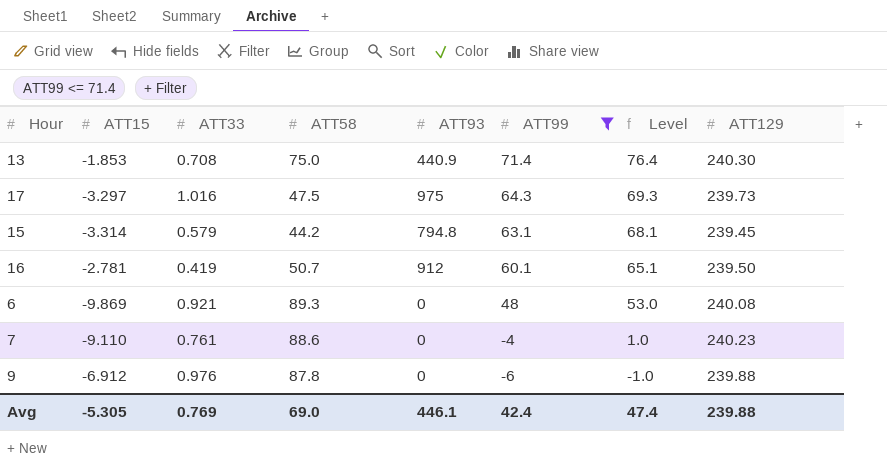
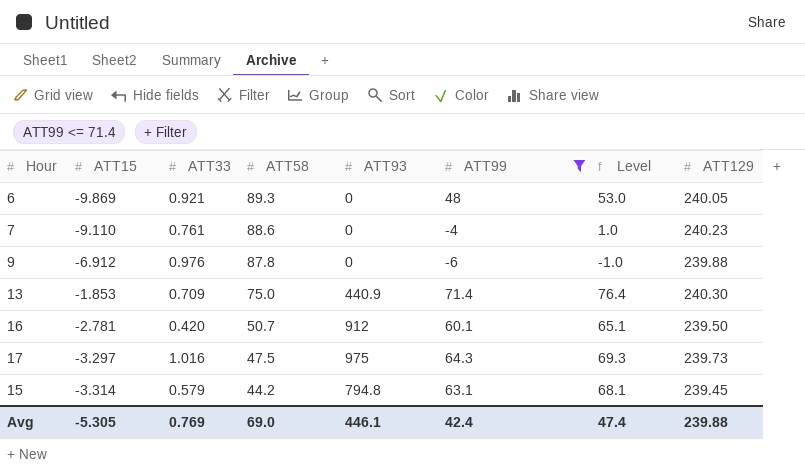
row order: ATT99 descending -> ATT58 descending
6 | ATT129: 240.08 -> 240.05
13 | ATT33: 0.708 -> 0.709
16 | ATT33: 0.419 -> 0.420

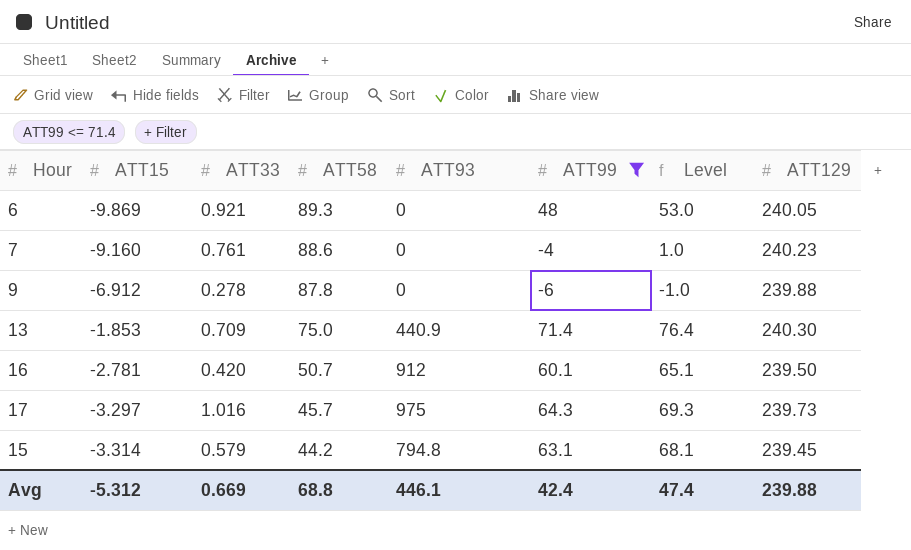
7 | ATT15: -9.110 -> -9.160
9 | ATT33: 0.976 -> 0.278
17 | ATT58: 47.5 -> 45.7
Avg | ATT15: -5.305 -> -5.312
Avg | ATT33: 0.769 -> 0.669
Avg | ATT58: 69.0 -> 68.8

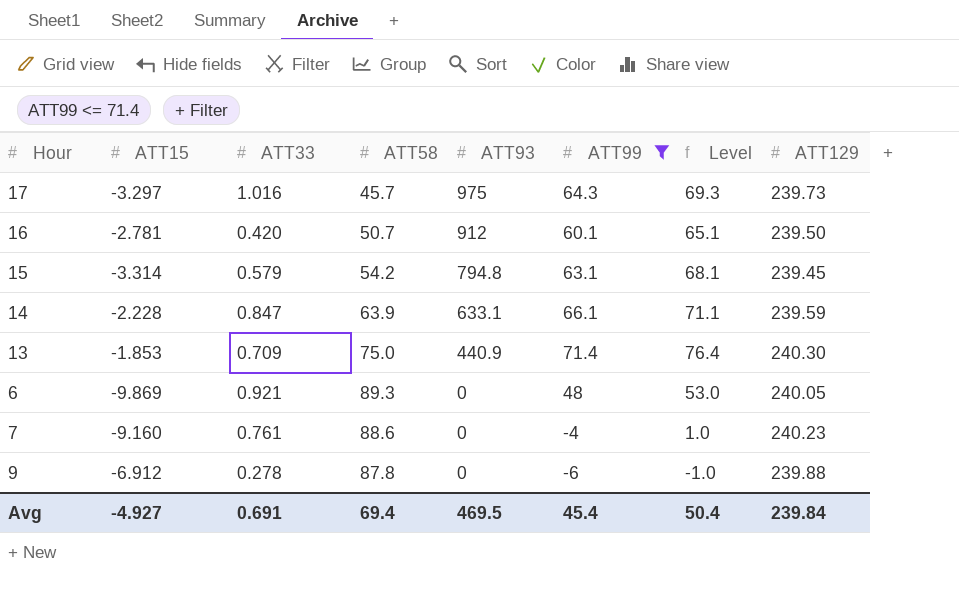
row order: ATT58 descending -> ATT93 descending
15 | ATT58: 44.2 -> 54.2
row 14: none -> -2.228 | 0.847 | 63.9 | 633.1 | 66.1 | 71.1 | 239.59
Avg | ATT15: -5.312 -> -4.927
Avg | ATT33: 0.669 -> 0.691
Avg | ATT58: 68.8 -> 69.4
Avg | ATT93: 446.1 -> 469.5
Avg | ATT99: 42.4 -> 45.4
Avg | Level: 47.4 -> 50.4
Avg | ATT129: 239.88 -> 239.84

